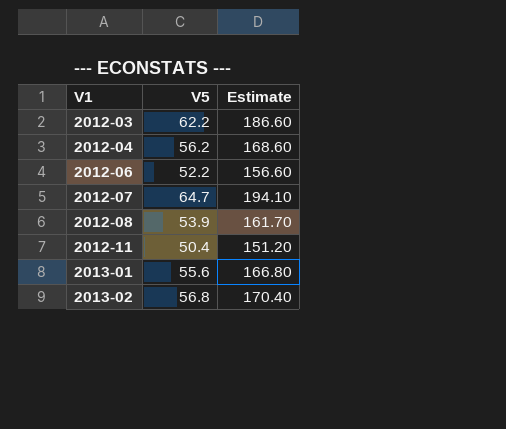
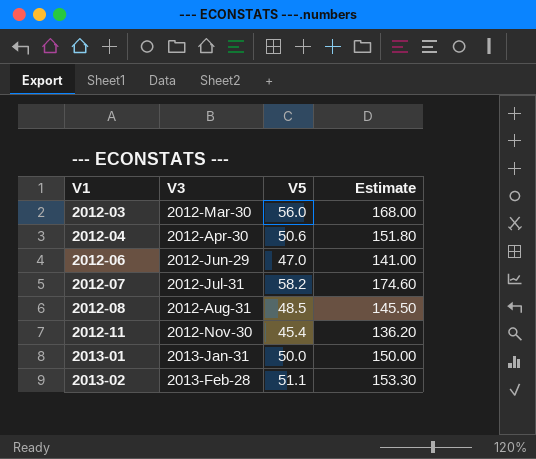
column V3 | position: none -> 2
2012-03 | V5: 62.2 -> 56.0
2012-03 | Estimate: 186.60 -> 168.00
2012-04 | V5: 56.2 -> 50.6
2012-04 | Estimate: 168.60 -> 151.80
2012-06 | V5: 52.2 -> 47.0
2012-06 | Estimate: 156.60 -> 141.00
2012-07 | V5: 64.7 -> 58.2
2012-07 | Estimate: 194.10 -> 174.60
2012-08 | V5: 53.9 -> 48.5
2012-08 | Estimate: 161.70 -> 145.50
2012-11 | V5: 50.4 -> 45.4
2012-11 | Estimate: 151.20 -> 136.20
2013-01 | V5: 55.6 -> 50.0
2013-01 | Estimate: 166.80 -> 150.00
2013-02 | V5: 56.8 -> 51.1
2013-02 | Estimate: 170.40 -> 153.30

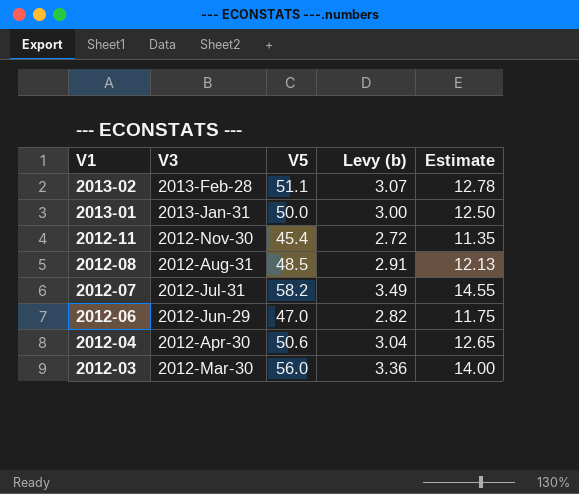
row order: V1 ascending -> V1 descending
column Levy (b) | formula: none -> [V5] * 0.06
column Estimate | formula: [V5] * 3 -> [V5] * 0.25

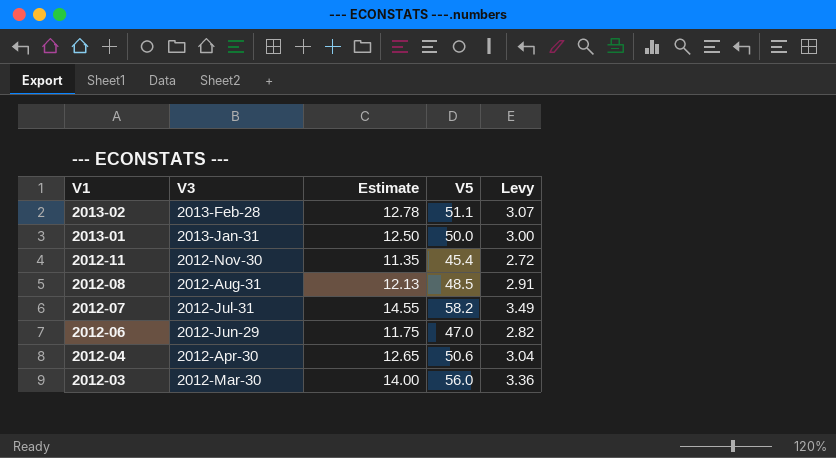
column Estimate | position: 5 -> 3
column name: Levy (b) -> Levy

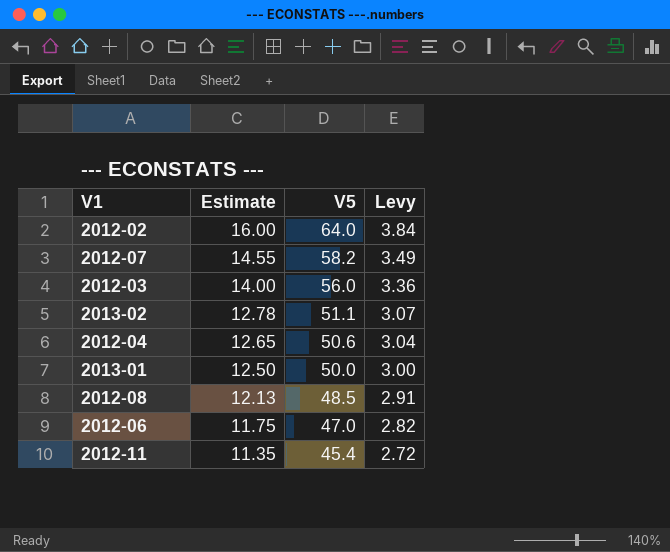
row order: V1 descending -> Estimate descending
column V3 | position: 2 -> none
row 2012-02: none -> 16.00 | 64.0 | 3.84

